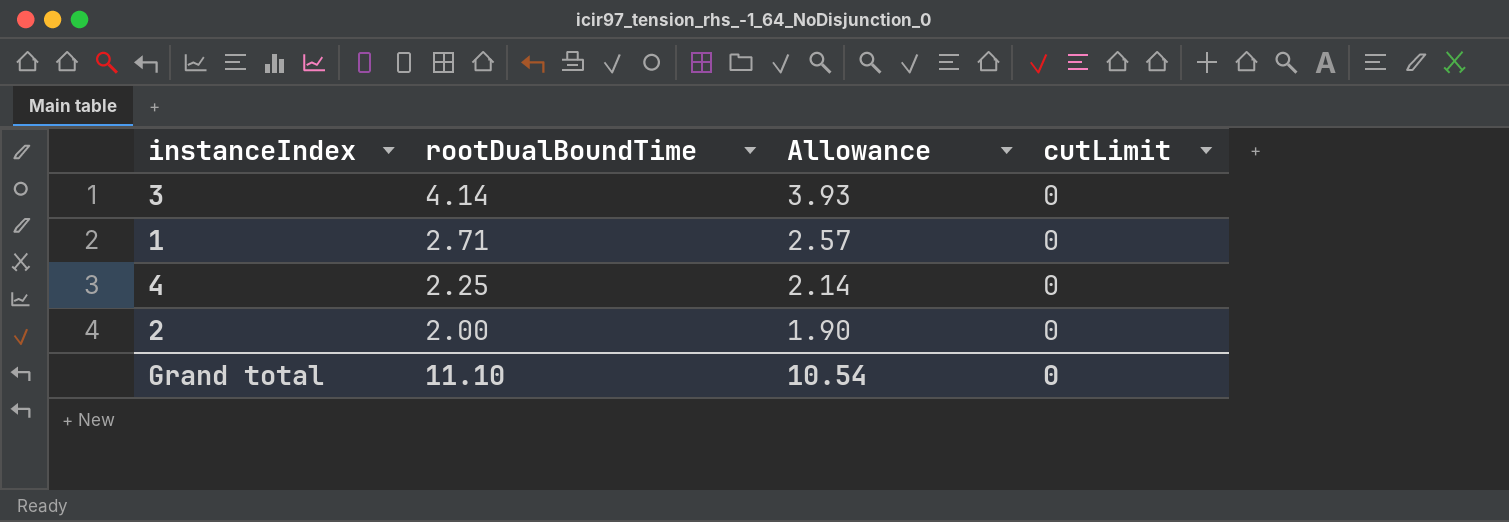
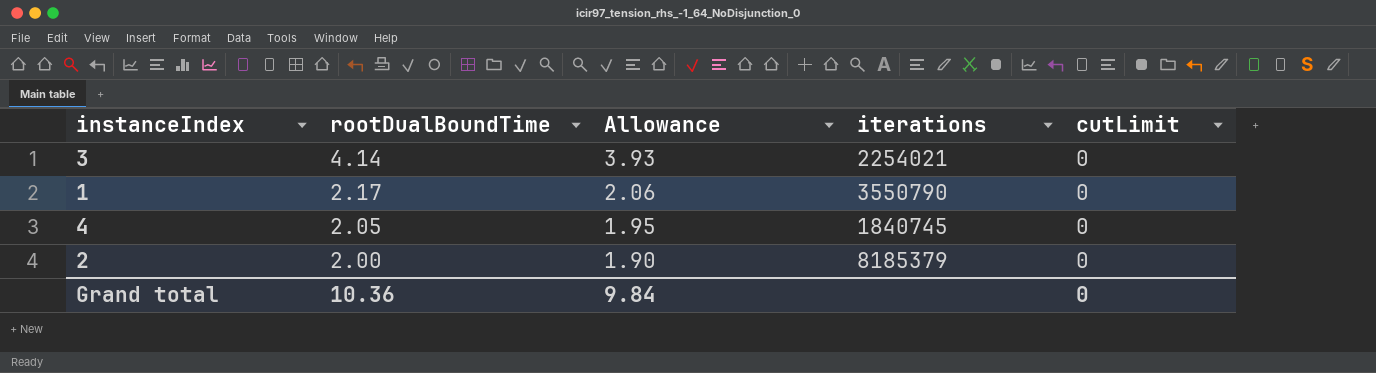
column iterations | position: none -> 4
1 | rootDualBoundTime: 2.71 -> 2.17
1 | Allowance: 2.57 -> 2.06
4 | rootDualBoundTime: 2.25 -> 2.05
4 | Allowance: 2.14 -> 1.95
Grand total | rootDualBoundTime: 11.10 -> 10.36
Grand total | Allowance: 10.54 -> 9.84

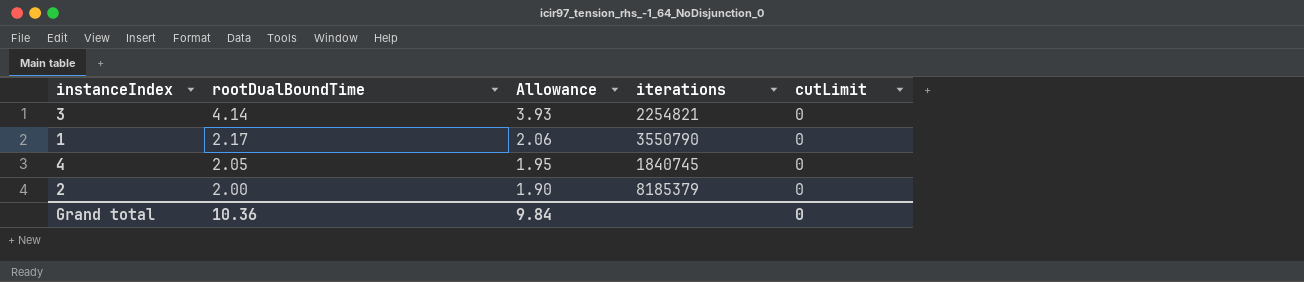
3 | iterations: 2254021 -> 2254821

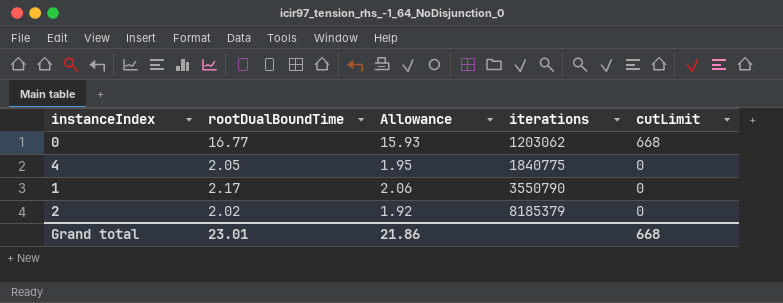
row order: rootDualBoundTime descending -> iterations ascending
row 3: 4.14 | 3.93 | 2254821 | 0 -> none
row 0: none -> 16.77 | 15.93 | 1203062 | 668
4 | iterations: 1840745 -> 1840775
2 | rootDualBoundTime: 2.00 -> 2.02
2 | Allowance: 1.90 -> 1.92
Grand total | rootDualBoundTime: 10.36 -> 23.01
Grand total | Allowance: 9.84 -> 21.86
Grand total | cutLimit: 0 -> 668

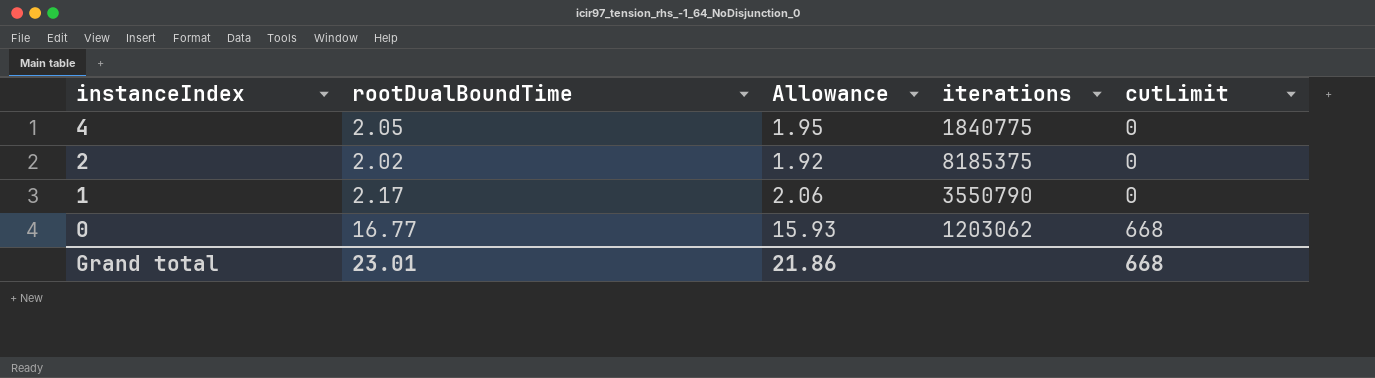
row order: iterations ascending -> instanceIndex descending
2 | iterations: 8185379 -> 8185375

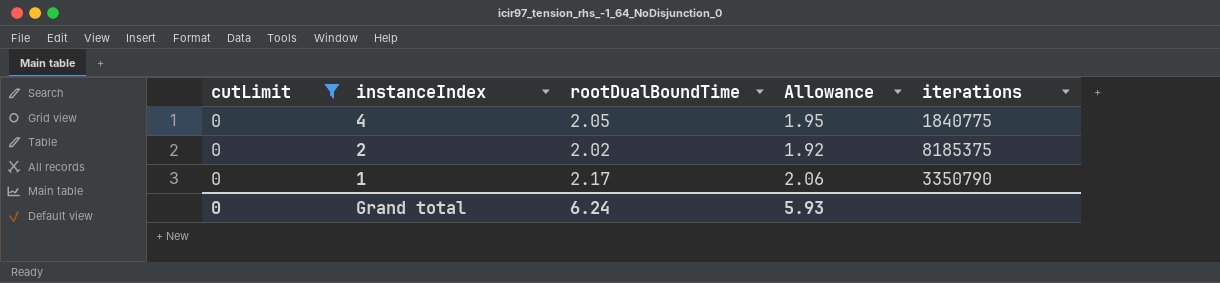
filter: none -> cutLimit = 0
column cutLimit | position: 5 -> 1
1 | iterations: 3550790 -> 3350790
Grand total | cutLimit: 668 -> 0
Grand total | rootDualBoundTime: 23.01 -> 6.24
Grand total | Allowance: 21.86 -> 5.93

